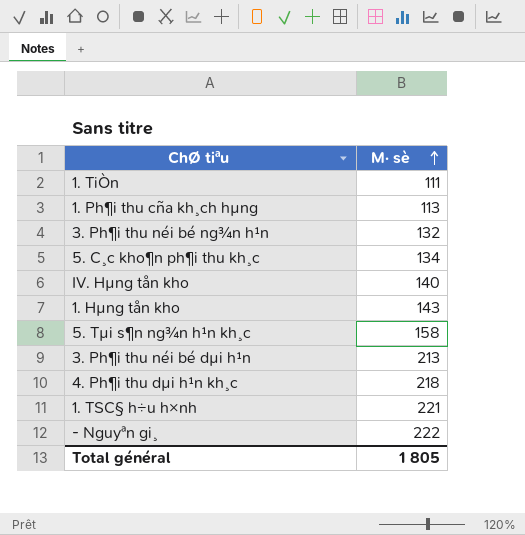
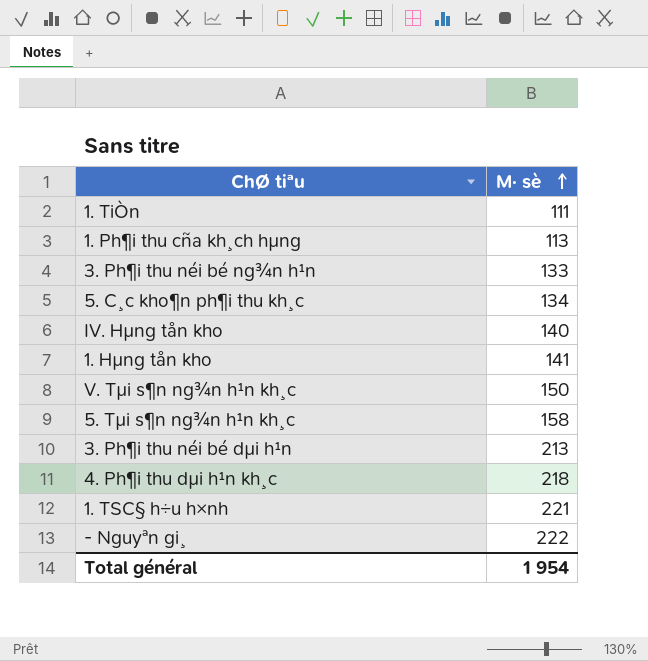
3. Ph¶i thu néi bé ng¾n h¹n | M· sè: 132 -> 133
1. Hµng tån kho | M· sè: 143 -> 141
row V. Tµi s¶n ng¾n h¹n kh¸c: none -> 150
Total général | M· sè: 1 805 -> 1 954

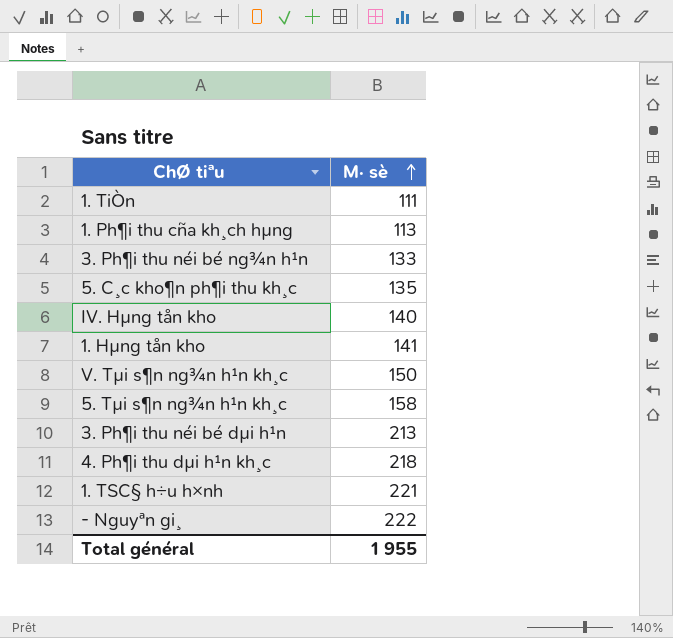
5. C¸c kho¶n ph¶i thu kh¸c | M· sè: 134 -> 135
Total général | M· sè: 1 954 -> 1 955

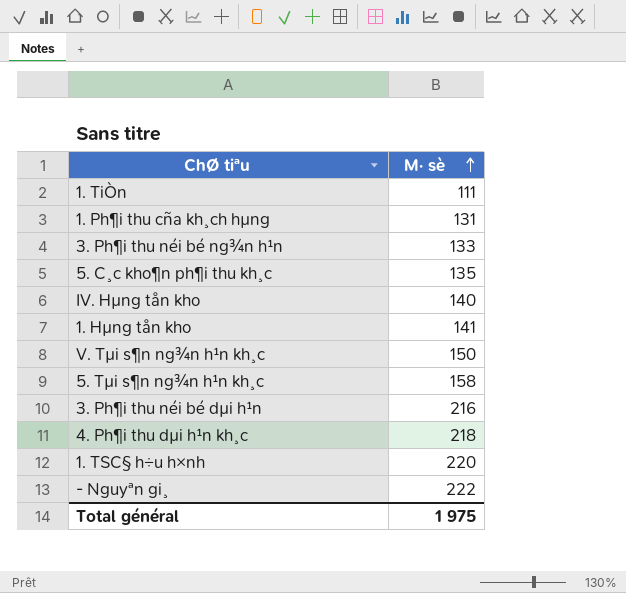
1. Ph¶i thu cña kh¸ch hµng | M· sè: 113 -> 131
3. Ph¶i thu néi bé dµi h¹n | M· sè: 213 -> 216
1. TSC§ h÷u h×nh | M· sè: 221 -> 220
Total général | M· sè: 1 955 -> 1 975

